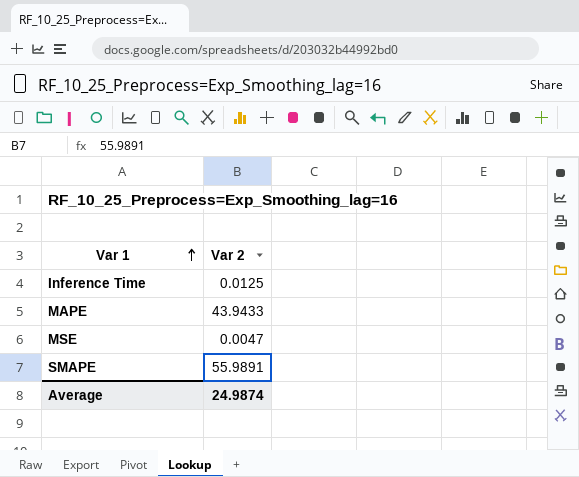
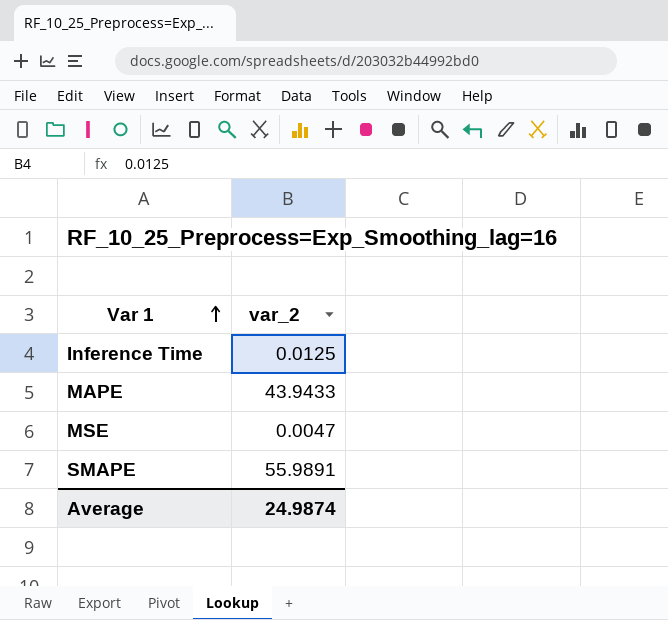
column name: Var 2 -> var_2

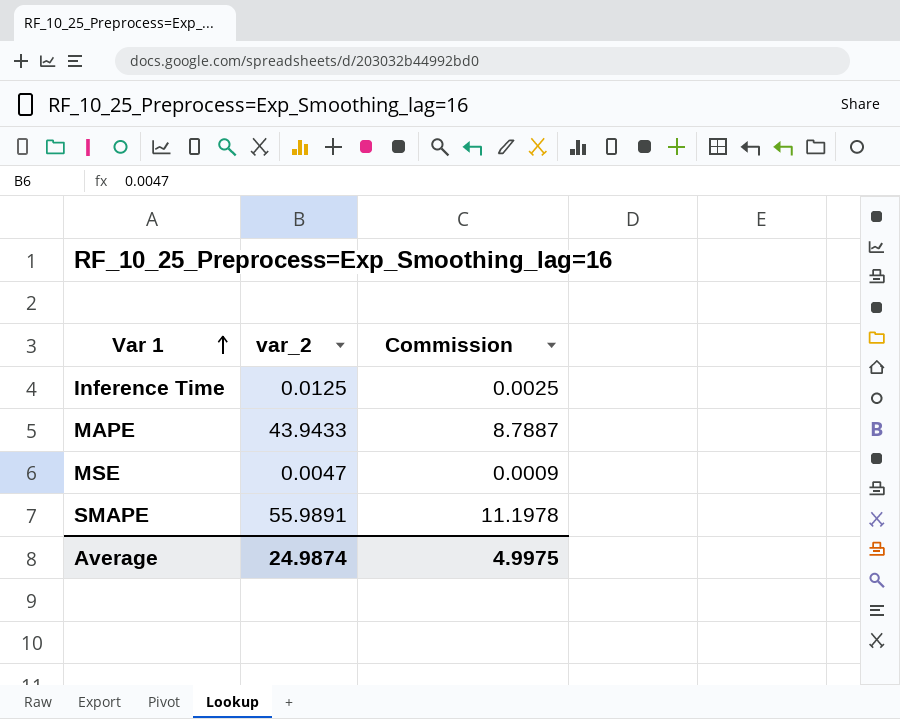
column Commission | formula: none -> [var_2] * 0.2

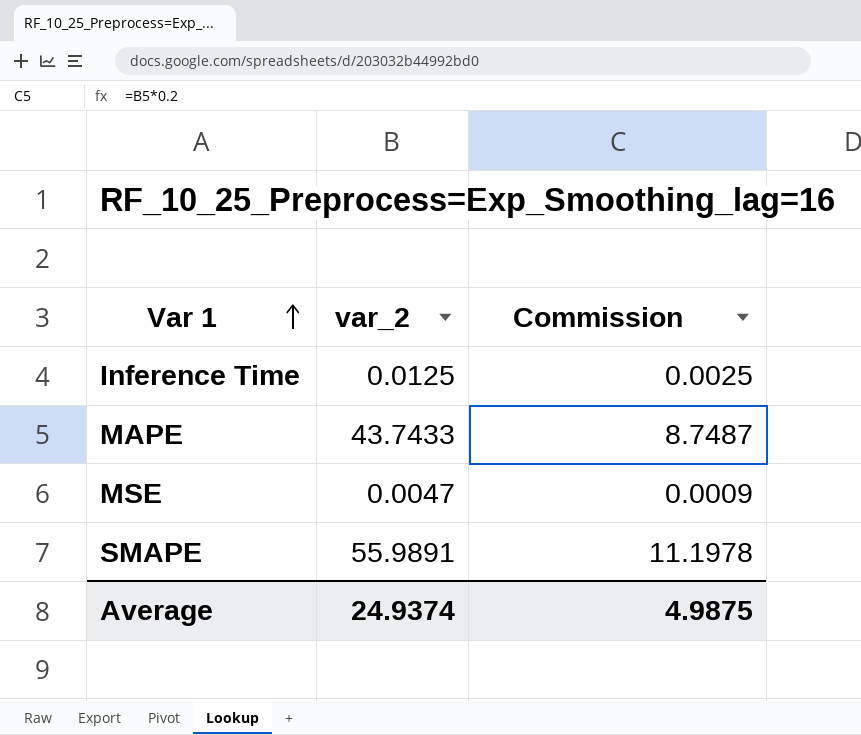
MAPE | var_2: 43.9433 -> 43.7433
MAPE | Commission: 8.7887 -> 8.7487
Average | var_2: 24.9874 -> 24.9374
Average | Commission: 4.9975 -> 4.9875

